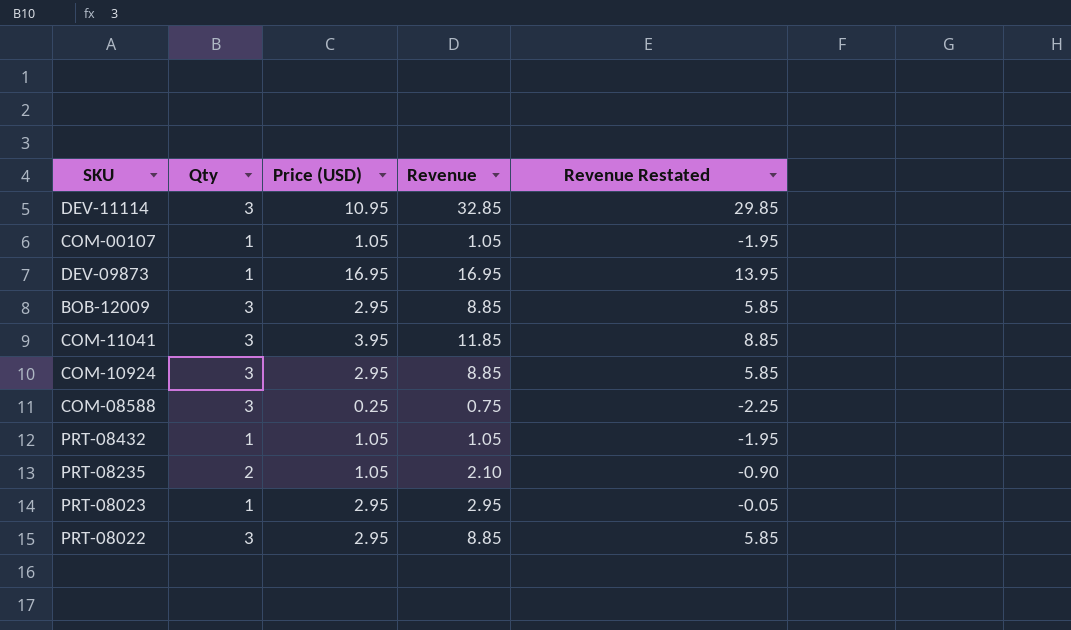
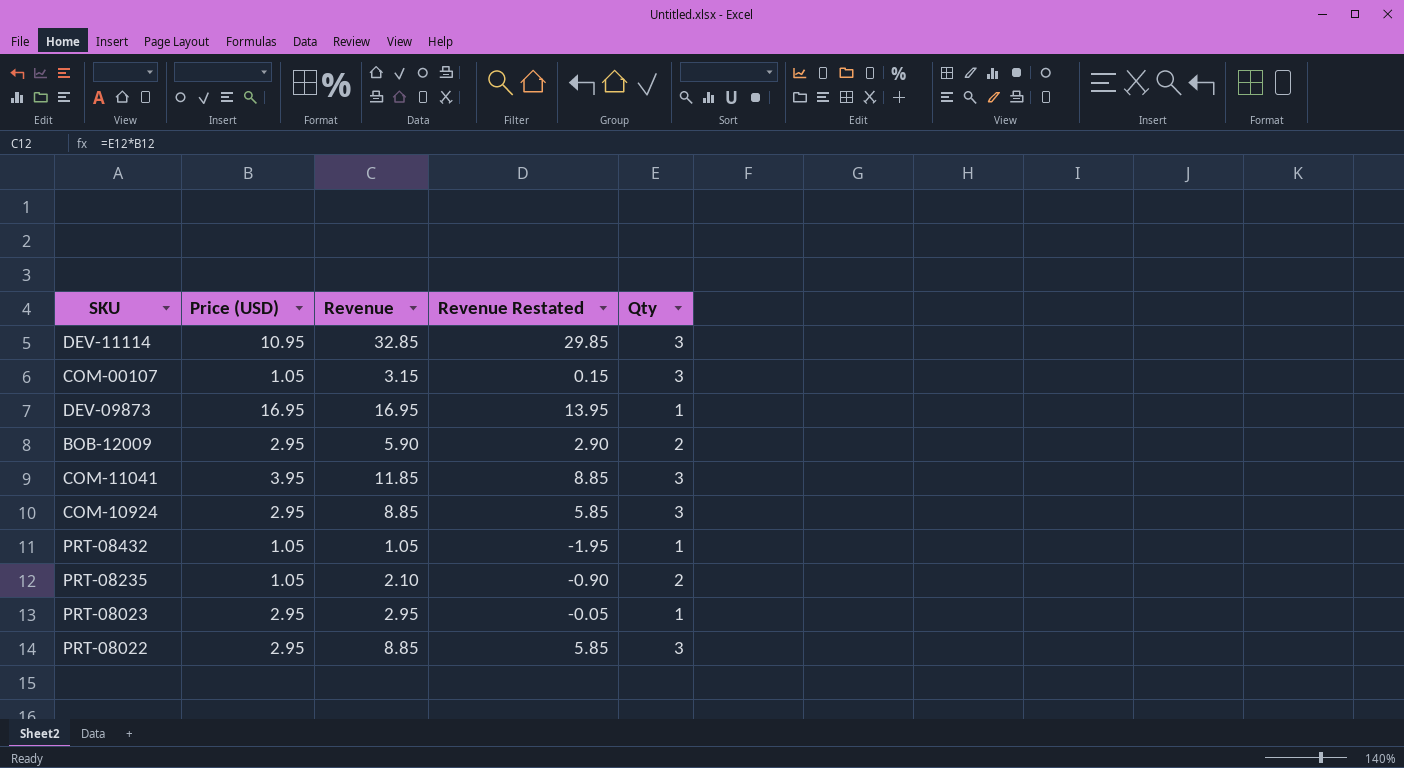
column Qty | position: 2 -> 5
row COM-08588: 3 | 0.25 | 0.75 | -2.25 -> none
COM-00107 | Revenue: 1.05 -> 3.15
COM-00107 | Revenue Restated: -1.95 -> 0.15
COM-00107 | Qty: 1 -> 3
BOB-12009 | Revenue: 8.85 -> 5.90
BOB-12009 | Revenue Restated: 5.85 -> 2.90
BOB-12009 | Qty: 3 -> 2

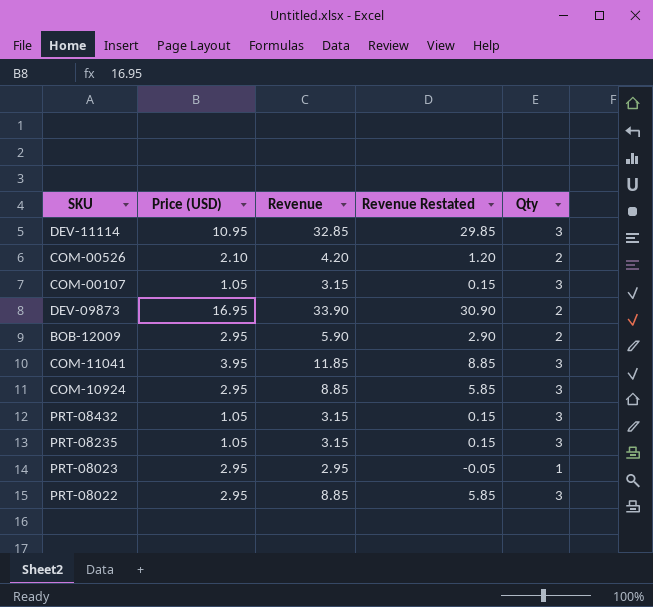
row COM-00526: none -> 2.10 | 4.20 | 1.20 | 2
DEV-09873 | Revenue: 16.95 -> 33.90
DEV-09873 | Revenue Restated: 13.95 -> 30.90
DEV-09873 | Qty: 1 -> 2
PRT-08432 | Revenue: 1.05 -> 3.15
PRT-08432 | Revenue Restated: -1.95 -> 0.15
PRT-08432 | Qty: 1 -> 3
PRT-08235 | Revenue: 2.10 -> 3.15
PRT-08235 | Revenue Restated: -0.90 -> 0.15
PRT-08235 | Qty: 2 -> 3

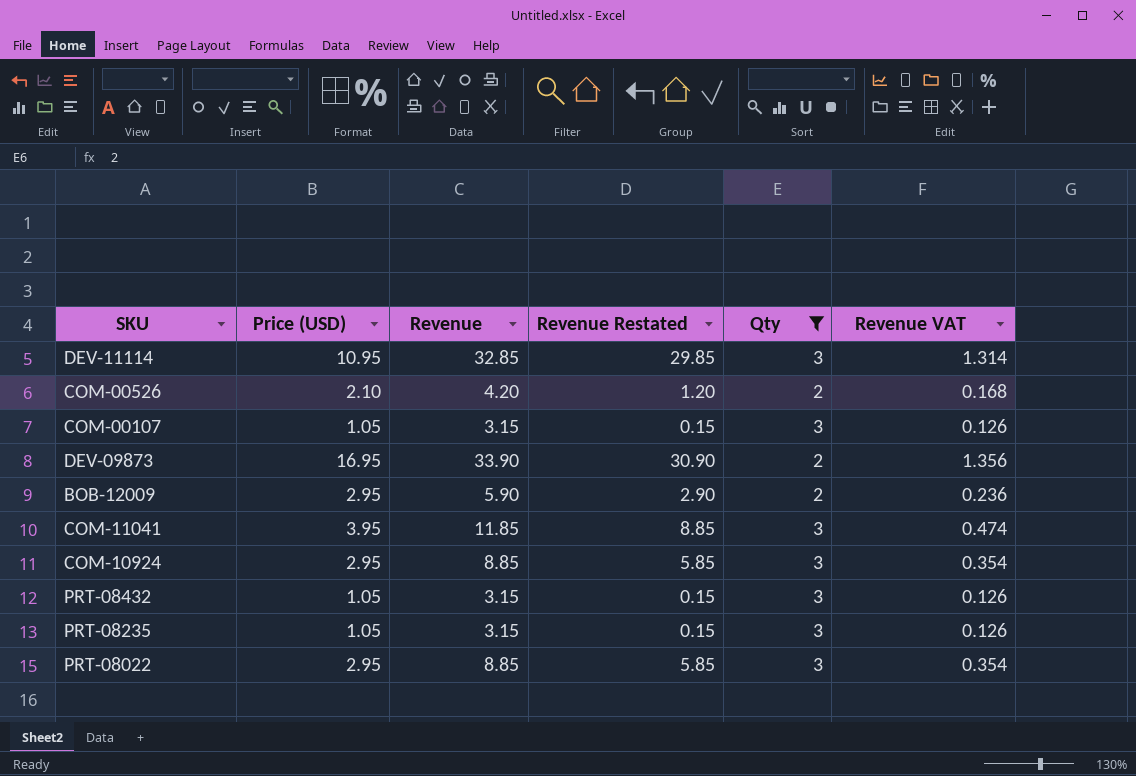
filter: none -> Qty != 1
column Revenue VAT | formula: none -> [Revenue] * 0.04

